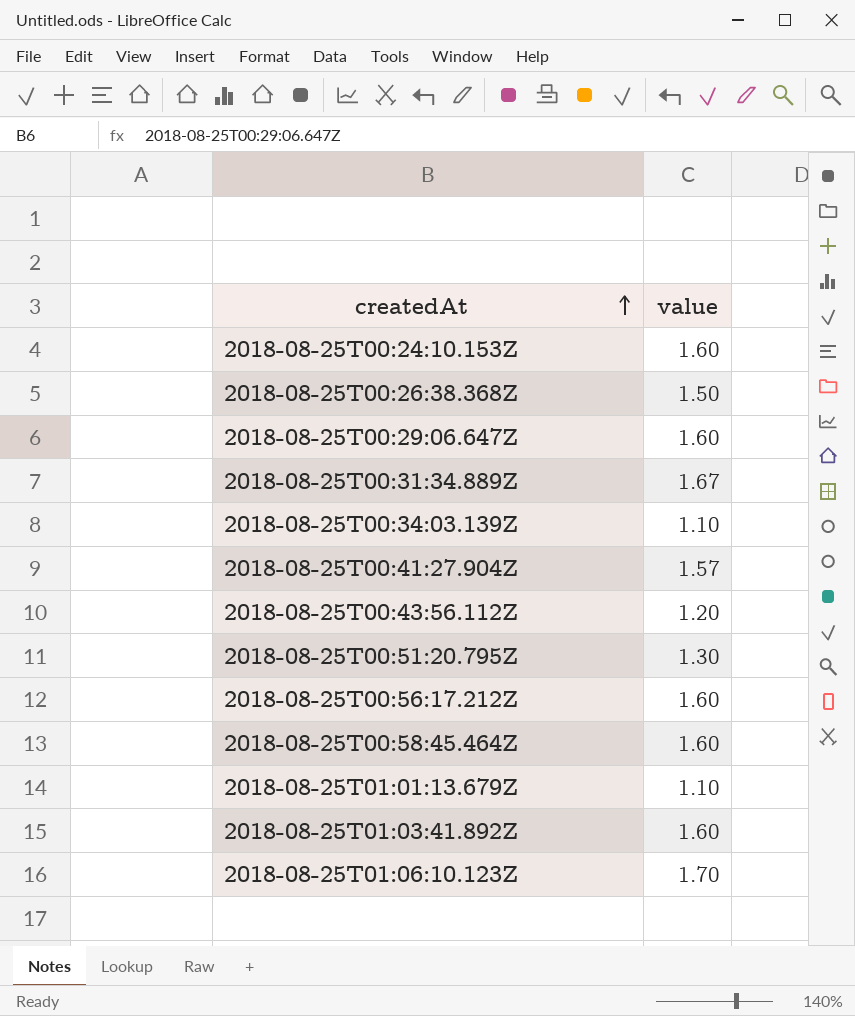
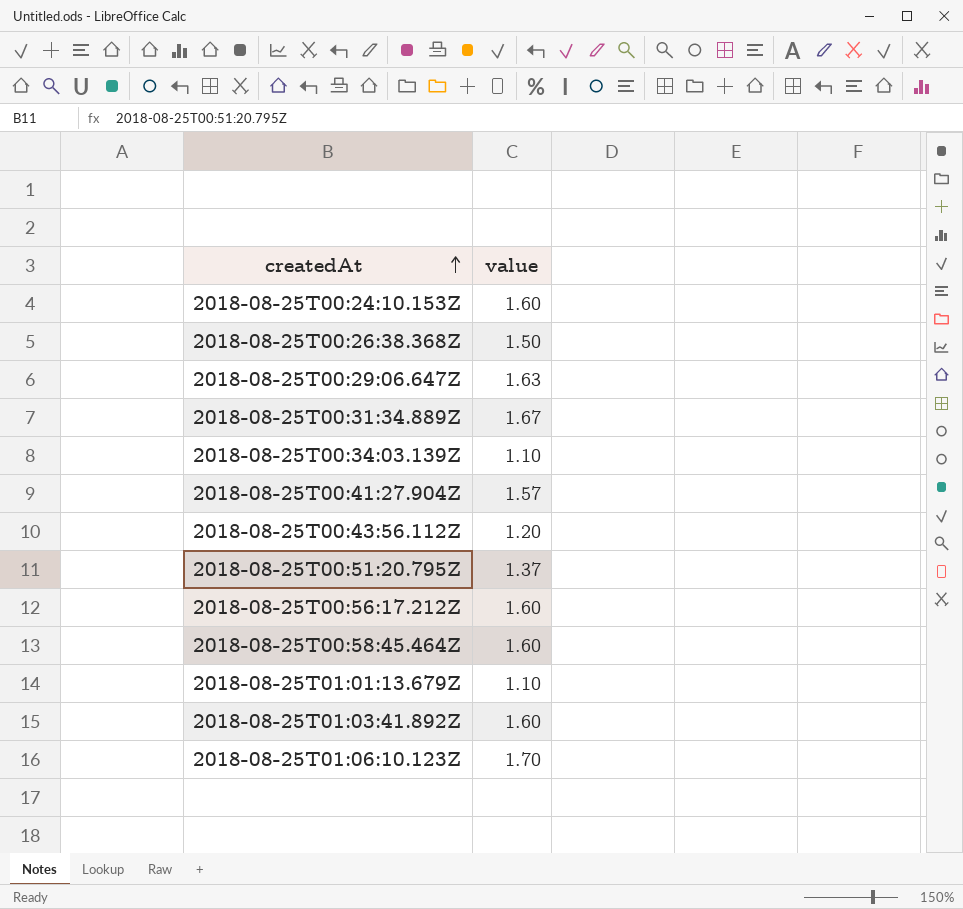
2018-08-25T00:29:06.647Z | value: 1.60 -> 1.63
2018-08-25T00:51:20.795Z | value: 1.30 -> 1.37

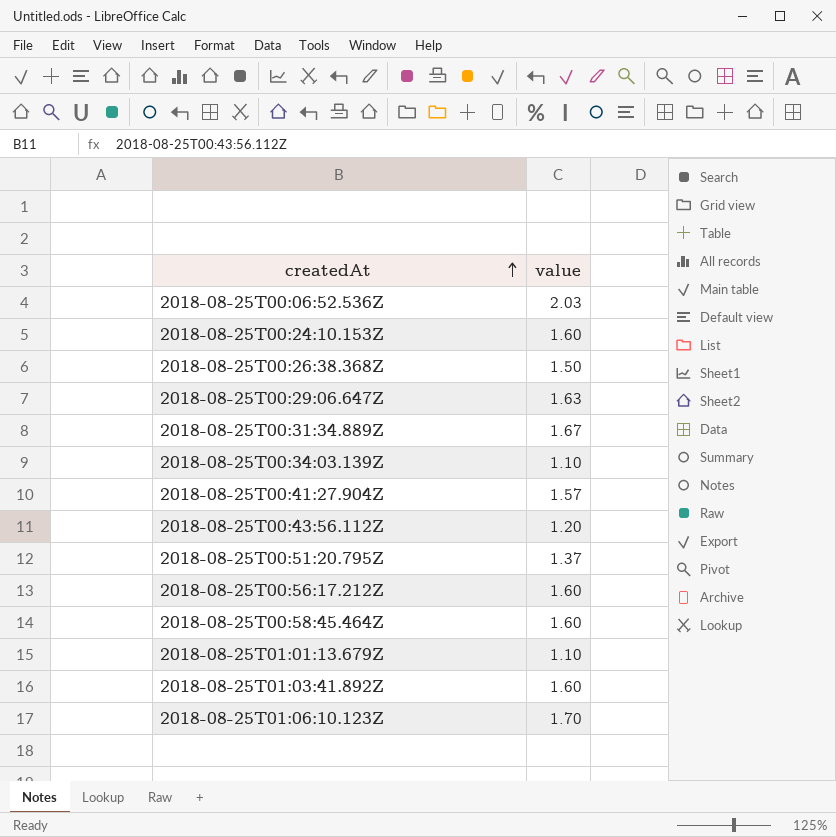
row 2018-08-25T00:06:52.536Z: none -> 2.03

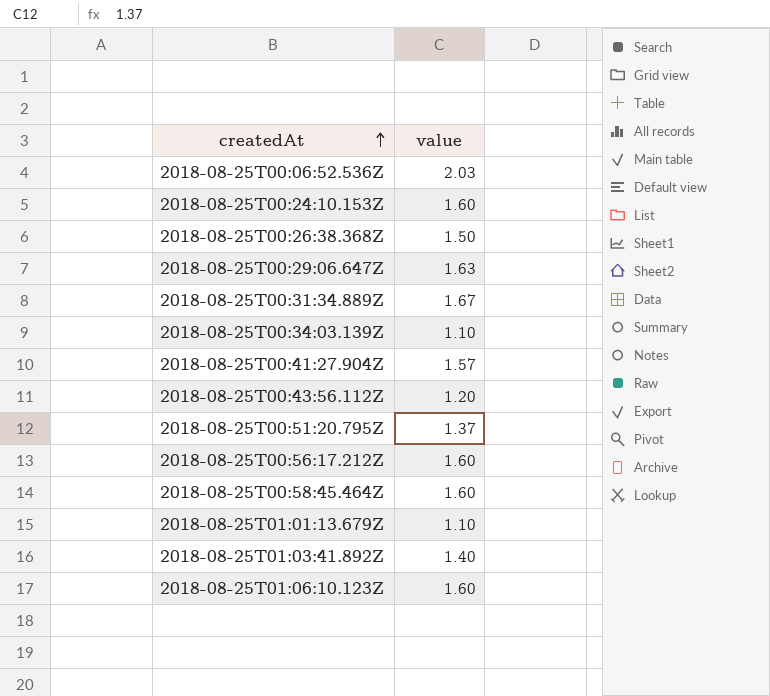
2018-08-25T01:03:41.892Z | value: 1.60 -> 1.40
2018-08-25T01:06:10.123Z | value: 1.70 -> 1.60

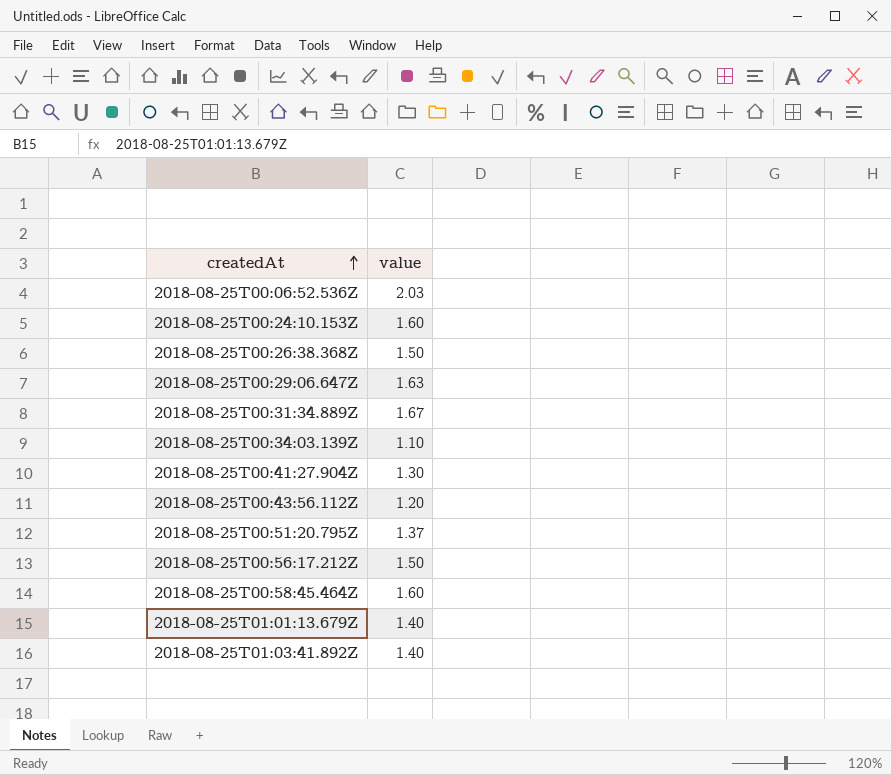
row 2018-08-25T01:06:10.123Z: 1.60 -> none
2018-08-25T00:41:27.904Z | value: 1.57 -> 1.30
2018-08-25T00:56:17.212Z | value: 1.60 -> 1.50
2018-08-25T01:01:13.679Z | value: 1.10 -> 1.40

